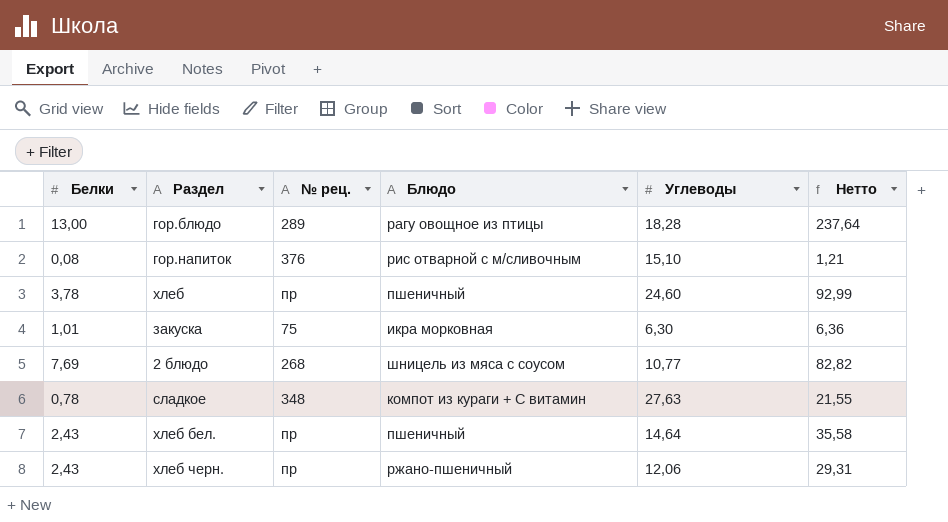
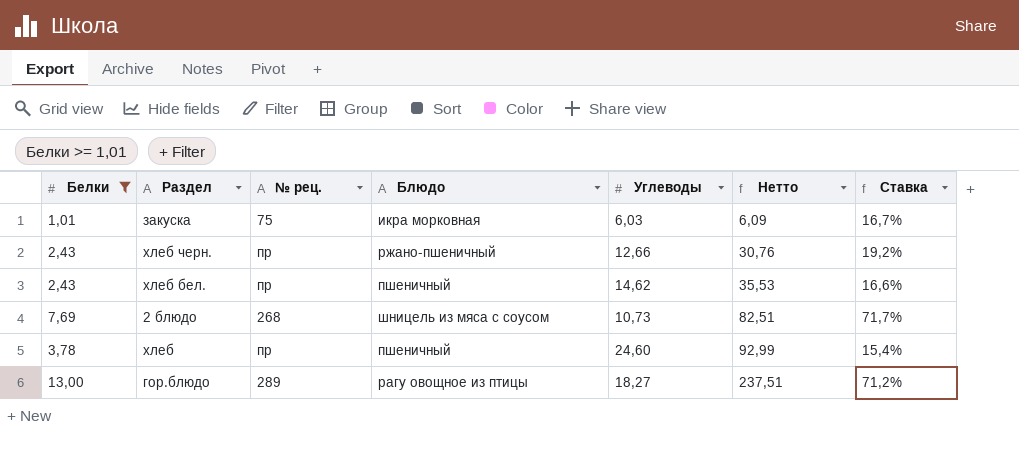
filter: none -> Белки >= 1,01
row order: none -> Нетто ascending
column Ставка | formula: none -> [Белки] / [Углеводы]
закуска | Углеводы: 6,30 -> 6,03
закуска | Нетто: 6,36 -> 6,09
хлеб черн. | Углеводы: 12,06 -> 12,66
хлеб черн. | Нетто: 29,31 -> 30,76
хлеб бел. | Углеводы: 14,64 -> 14,62
хлеб бел. | Нетто: 35,58 -> 35,53
2 блюдо | Углеводы: 10,77 -> 10,73
2 блюдо | Нетто: 82,82 -> 82,51
гор.блюдо | Углеводы: 18,28 -> 18,27
гор.блюдо | Нетто: 237,64 -> 237,51

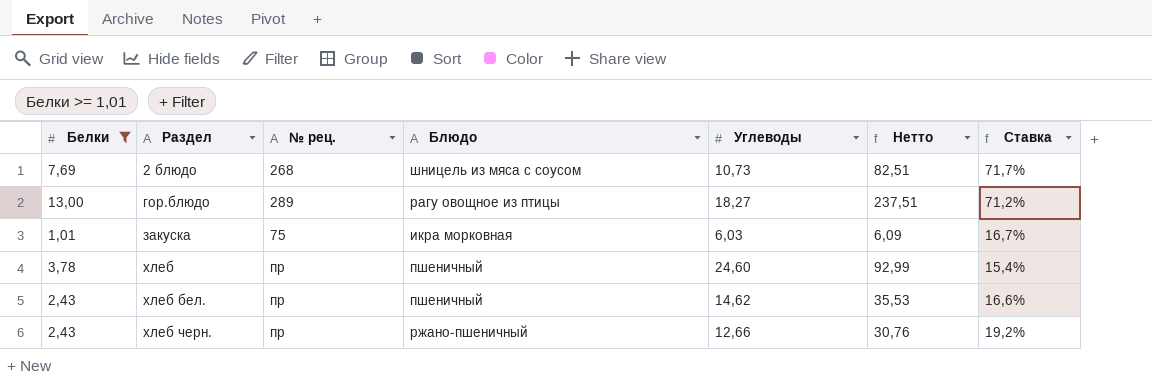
row order: Нетто ascending -> Раздел ascending

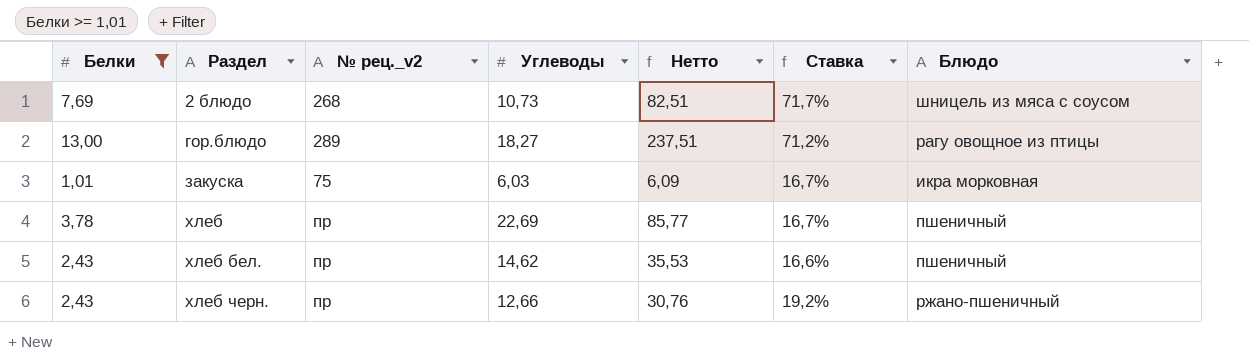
column name: № рец. -> № рец._v2
column Блюдо | position: 4 -> 7
хлеб | Углеводы: 24,60 -> 22,69
хлеб | Нетто: 92,99 -> 85,77
хлеб | Ставка: 15,4% -> 16,7%

